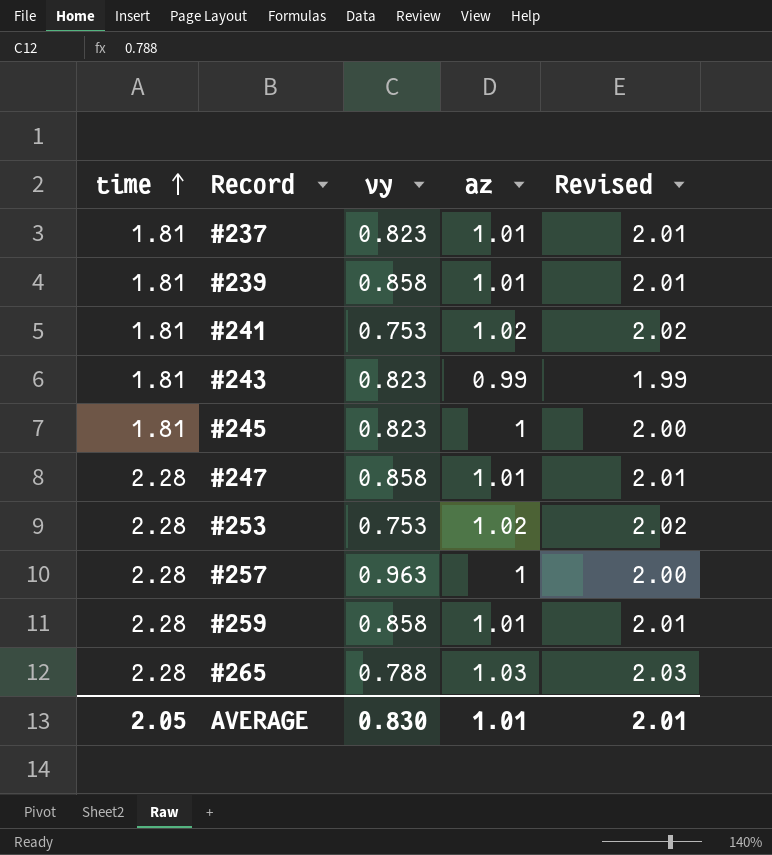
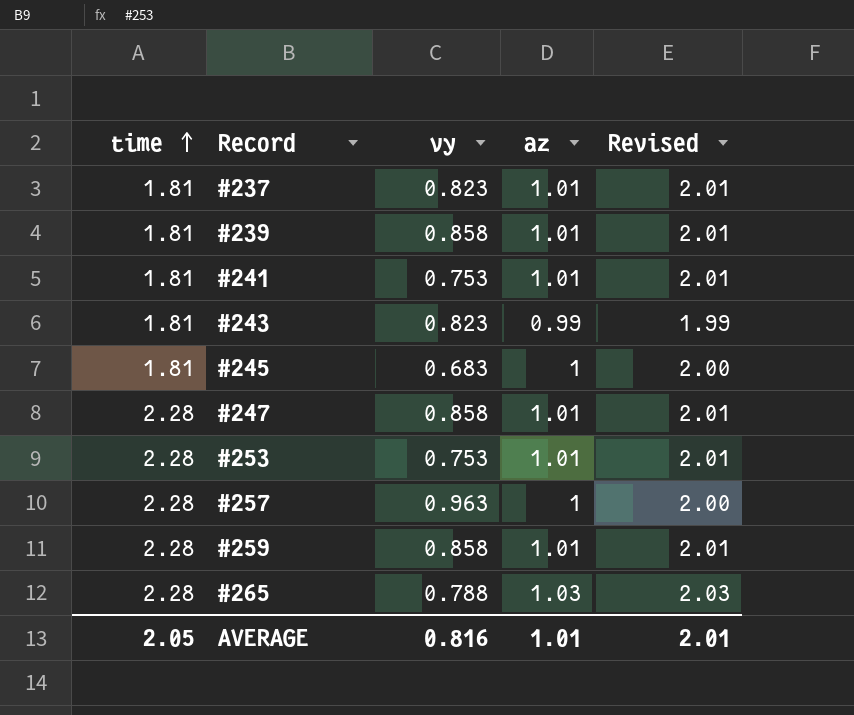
#241 | az: 1.02 -> 1.01
#241 | Revised: 2.02 -> 2.01
#245 | vy: 0.823 -> 0.683
#253 | az: 1.02 -> 1.01
#253 | Revised: 2.02 -> 2.01
AVERAGE | vy: 0.830 -> 0.816

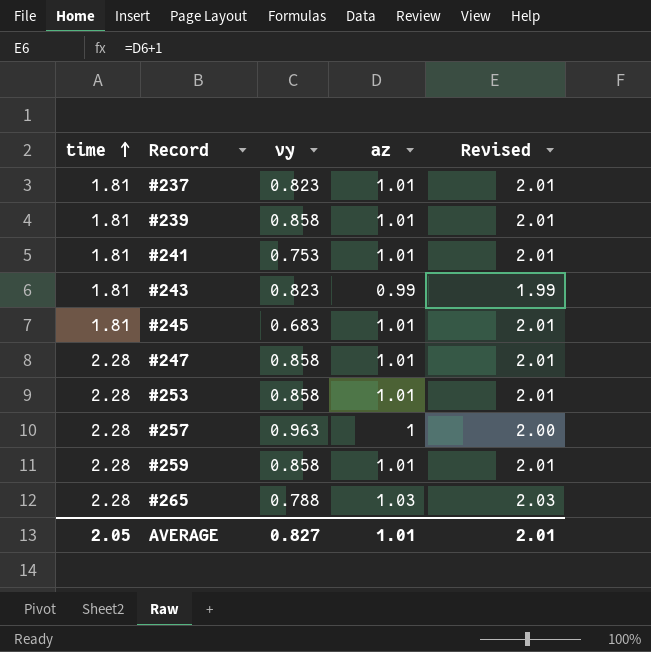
#245 | az: 1 -> 1.01
#245 | Revised: 2.00 -> 2.01
#253 | vy: 0.753 -> 0.858
AVERAGE | vy: 0.816 -> 0.827

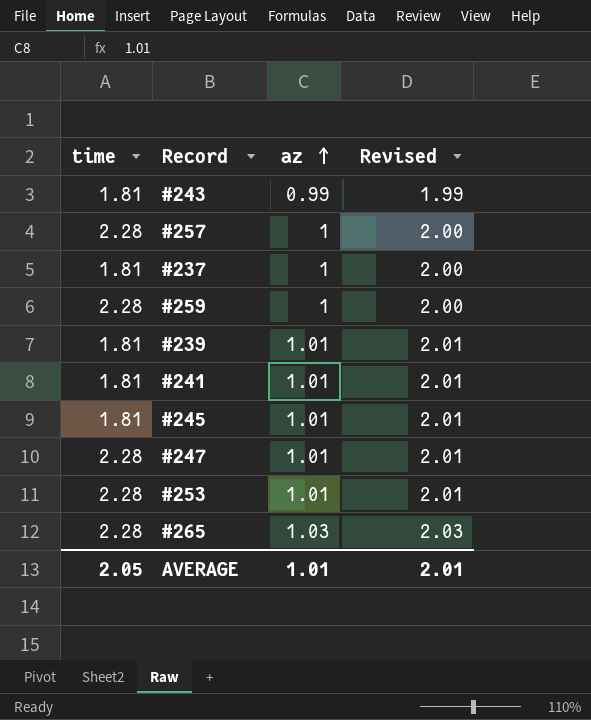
row order: time ascending -> az ascending
column vy | position: 3 -> none
#237 | az: 1.01 -> 1
#237 | Revised: 2.01 -> 2.00
#259 | az: 1.01 -> 1
#259 | Revised: 2.01 -> 2.00

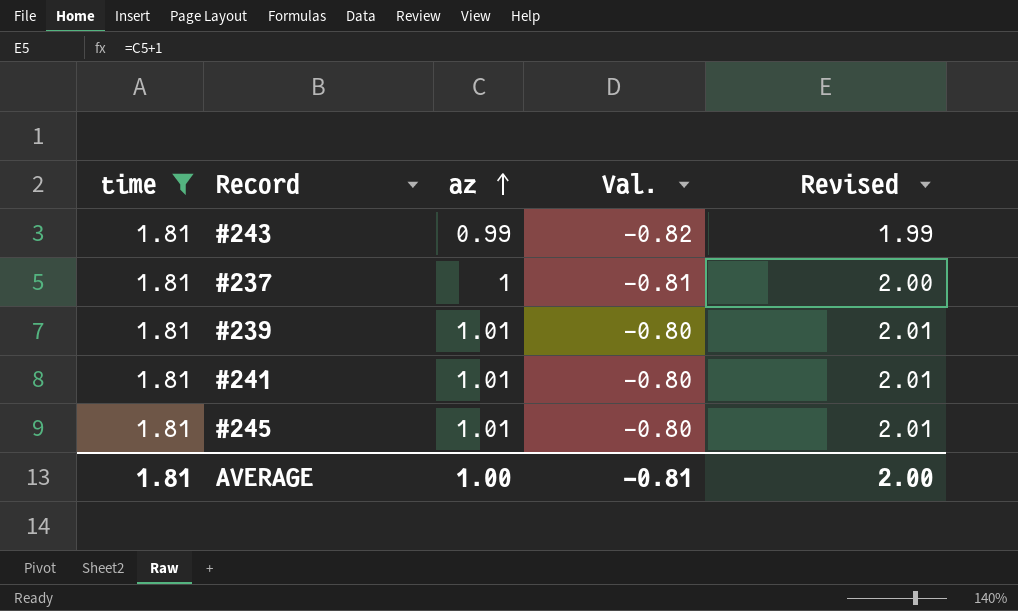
filter: none -> time = 1.81
column Val. | formula: none -> [az] - [time]
AVERAGE | time: 2.05 -> 1.81
AVERAGE | az: 1.01 -> 1.00
AVERAGE | Revised: 2.01 -> 2.00

